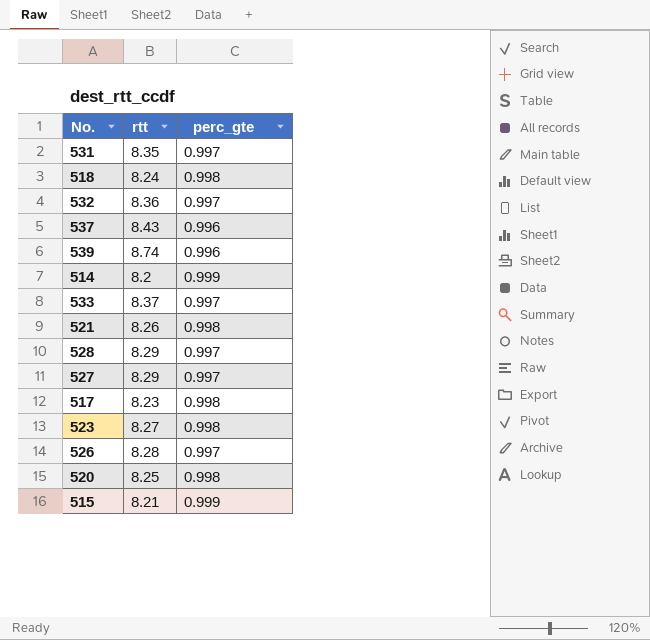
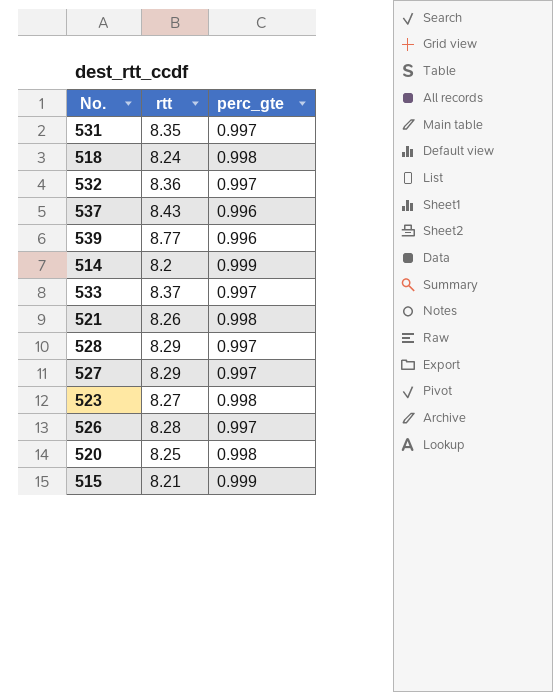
row 517: 8.23 | 0.998 -> none
539 | rtt: 8.74 -> 8.77

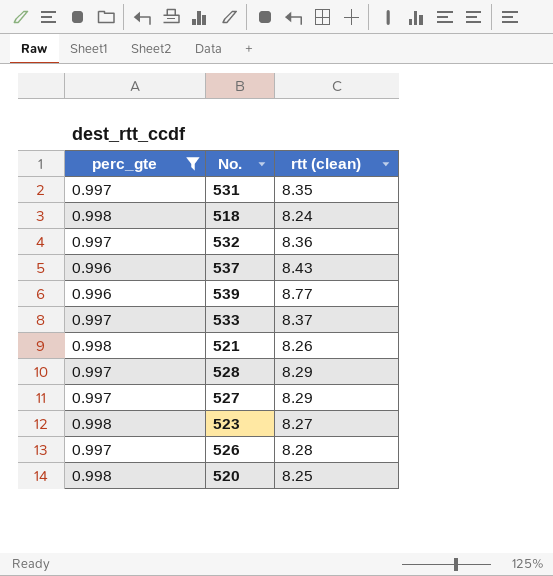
filter: none -> perc_gte != 0.999
column perc_gte | position: 3 -> 1
column name: rtt -> rtt (clean)

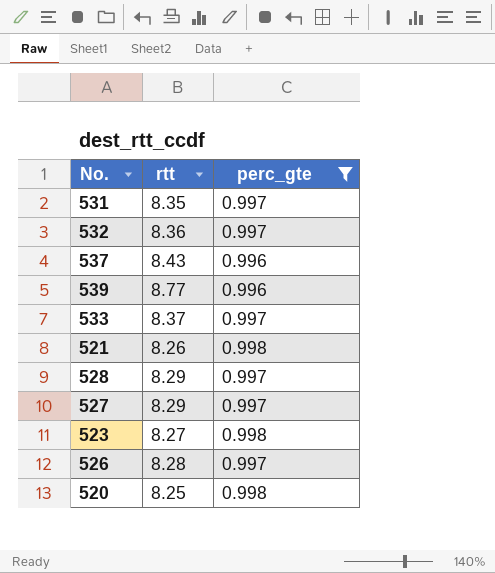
column name: rtt (clean) -> rtt
column perc_gte | position: 1 -> 3
row 518: 0.998 | 8.24 -> none

